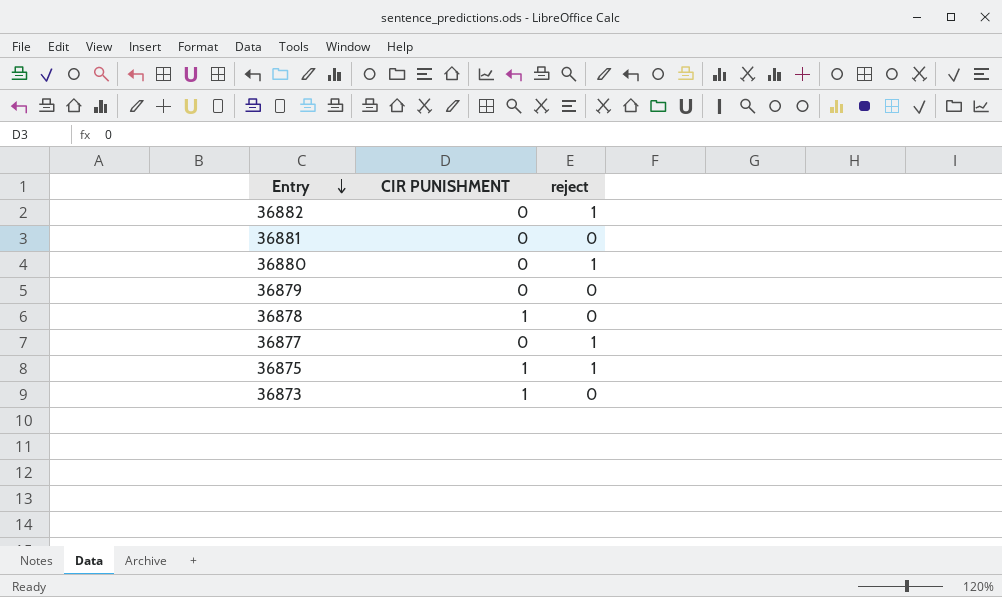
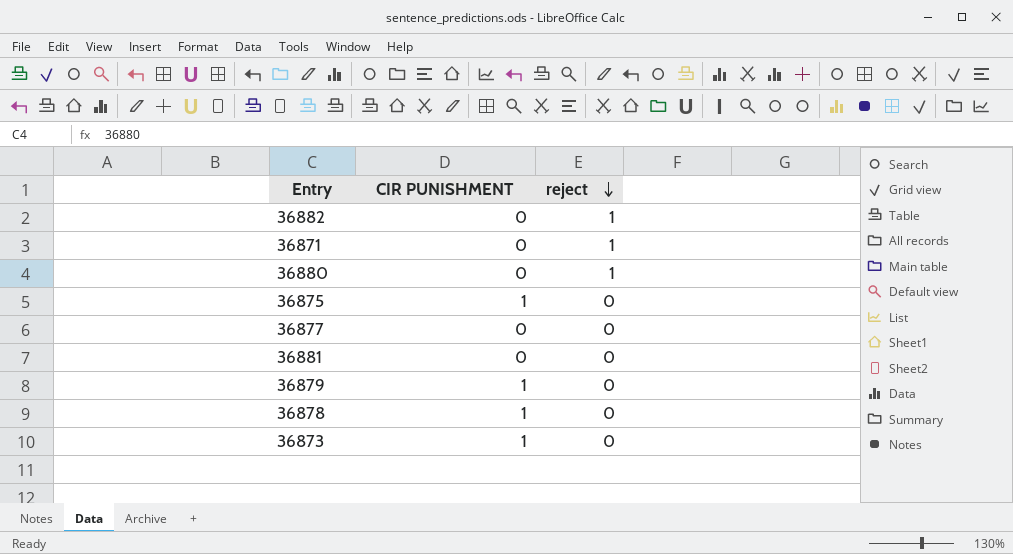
row order: Entry descending -> reject descending
row 36871: none -> 0 | 1
36875 | reject: 1 -> 0
36877 | reject: 1 -> 0
36879 | CIR PUNISHMENT: 0 -> 1

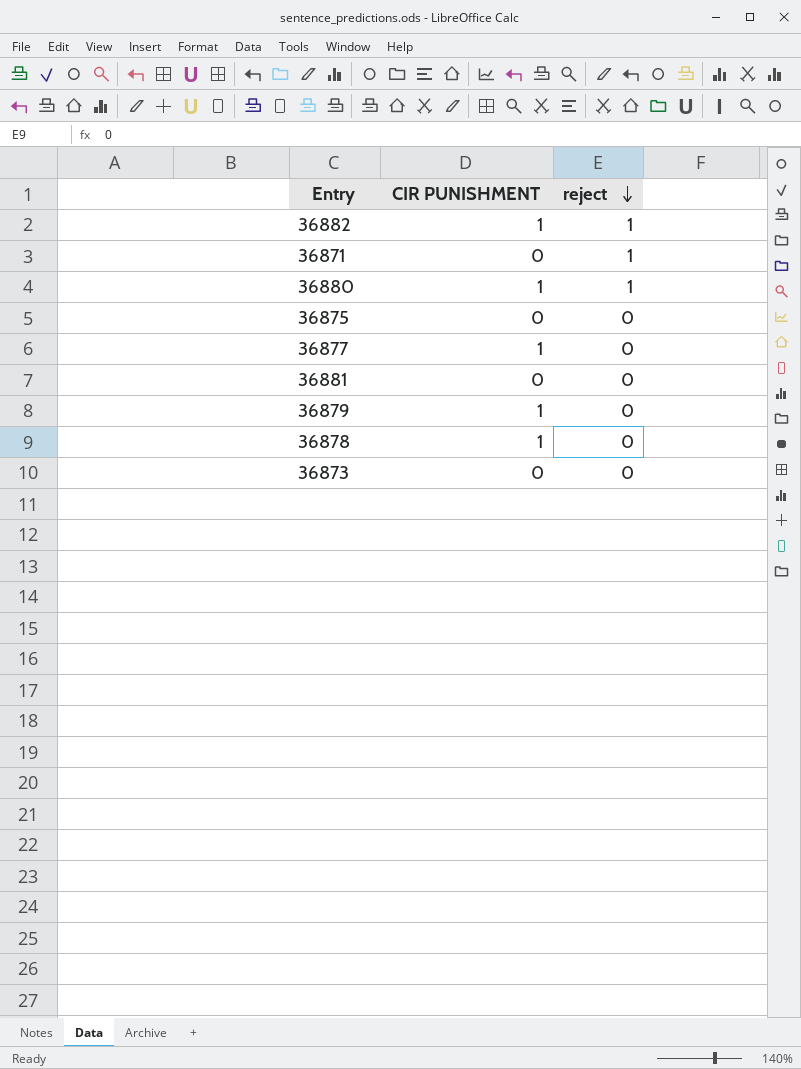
36882 | CIR PUNISHMENT: 0 -> 1
36880 | CIR PUNISHMENT: 0 -> 1
36875 | CIR PUNISHMENT: 1 -> 0
36877 | CIR PUNISHMENT: 0 -> 1
36873 | CIR PUNISHMENT: 1 -> 0

